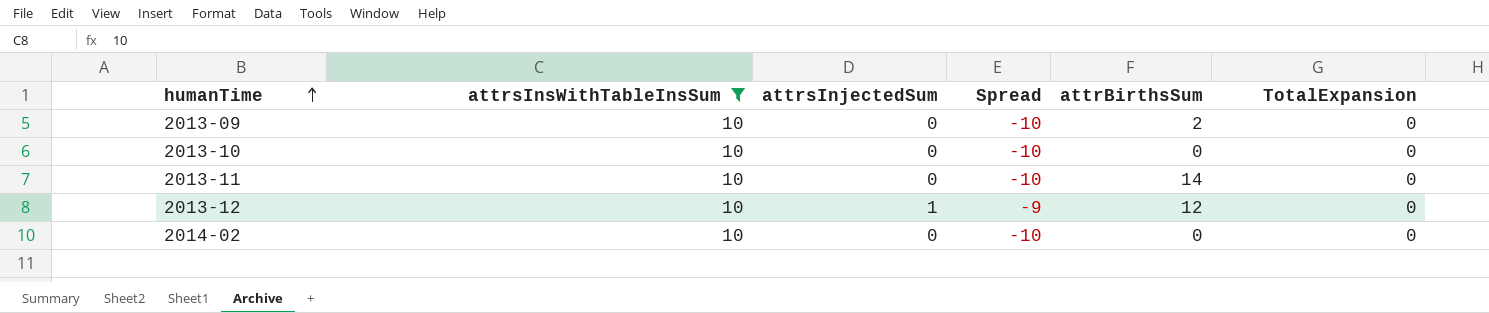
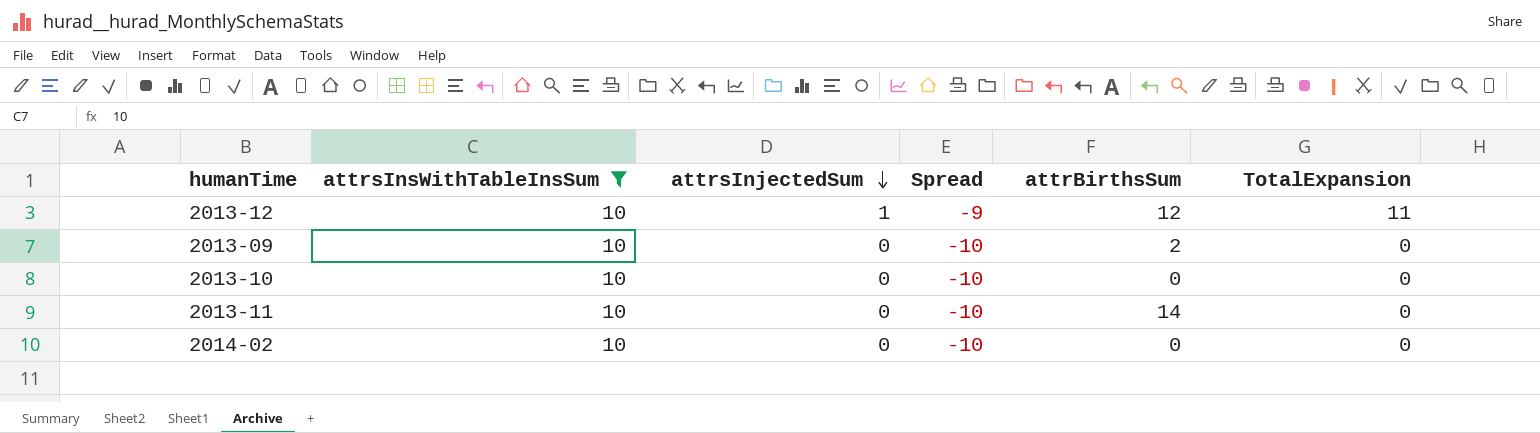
row order: humanTime ascending -> attrsInjectedSum descending
2013-12 | TotalExpansion: 0 -> 11

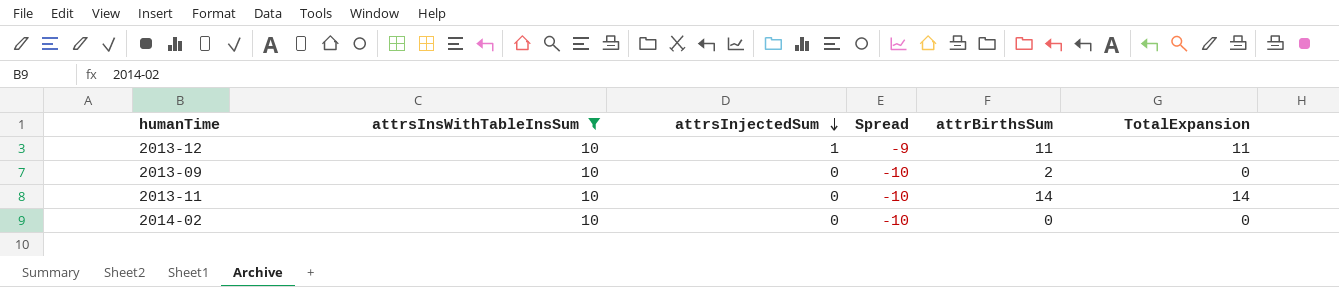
row 2013-10: 10 | 0 | -10 | 0 | 0 -> none
2013-12 | attrBirthsSum: 12 -> 11
2013-11 | TotalExpansion: 0 -> 14

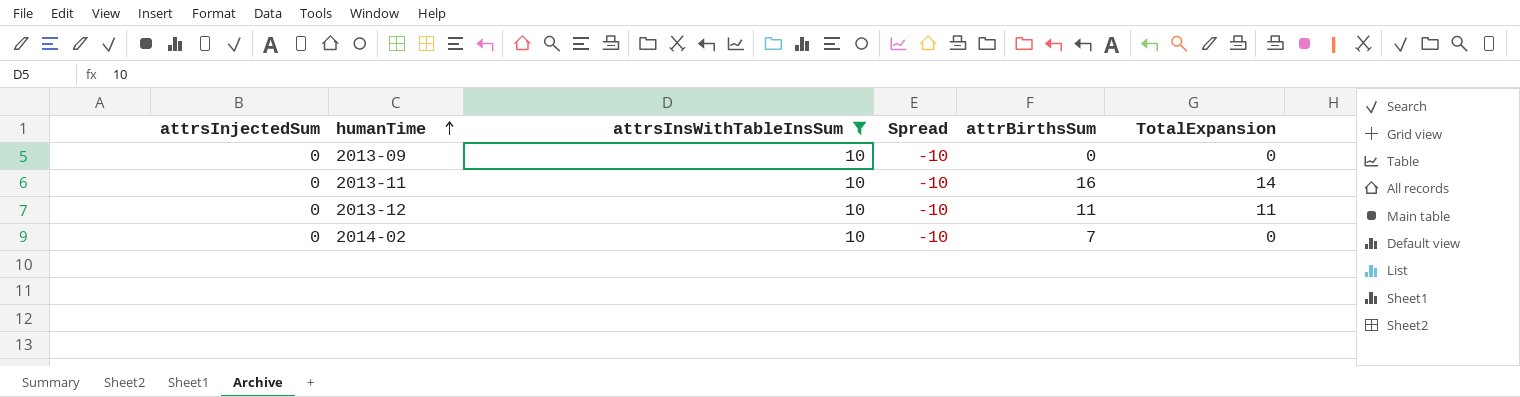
row order: attrsInjectedSum descending -> humanTime ascending
column attrsInjectedSum | position: 3 -> 1
2013-09 | attrBirthsSum: 2 -> 0
2013-11 | attrBirthsSum: 14 -> 16
2013-12 | attrsInjectedSum: 1 -> 0
2013-12 | Spread: -9 -> -10
2014-02 | attrBirthsSum: 0 -> 7

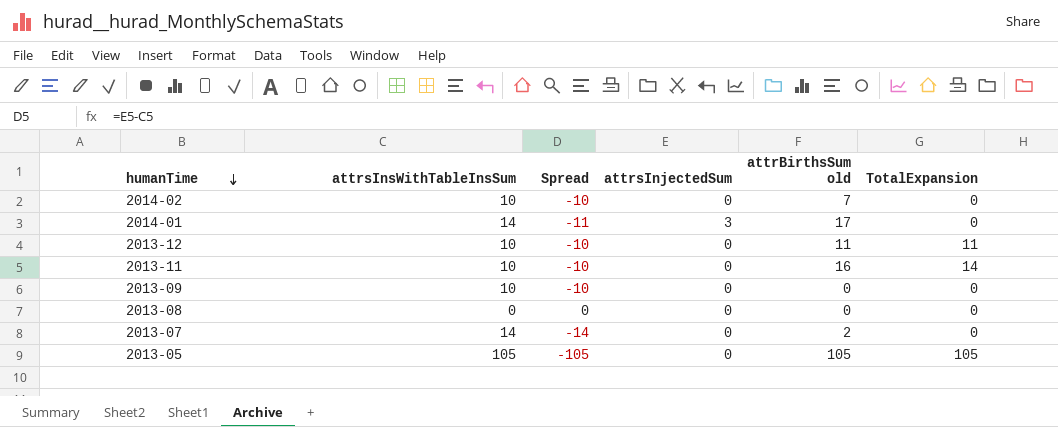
filter: attrsInsWithTableInsSum = 10 -> none
row order: humanTime ascending -> humanTime descending
column attrsInjectedSum | position: 1 -> 4
column name: attrBirthsSum -> attrBirthsSum old

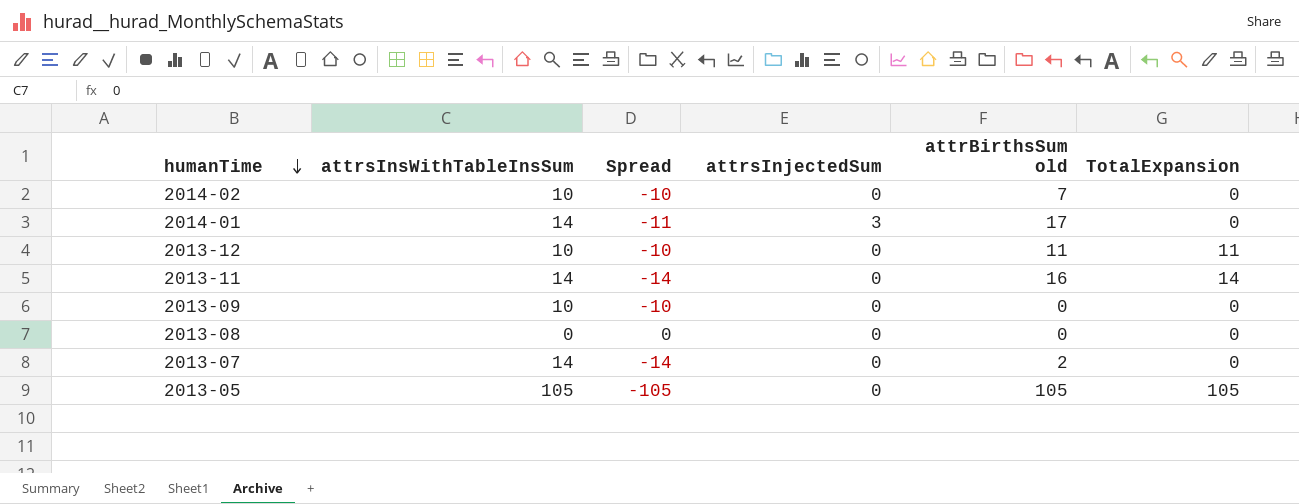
2013-11 | attrsInsWithTableInsSum: 10 -> 14
2013-11 | Spread: -10 -> -14

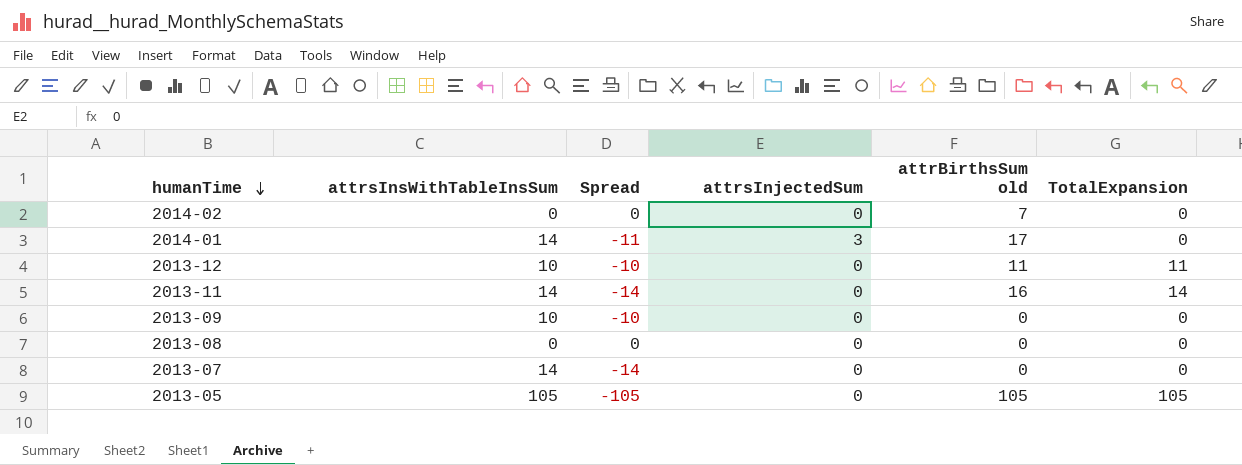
2014-02 | attrsInsWithTableInsSum: 10 -> 0
2014-02 | Spread: -10 -> 0
2013-07 | attrBirthsSum old: 2 -> 0

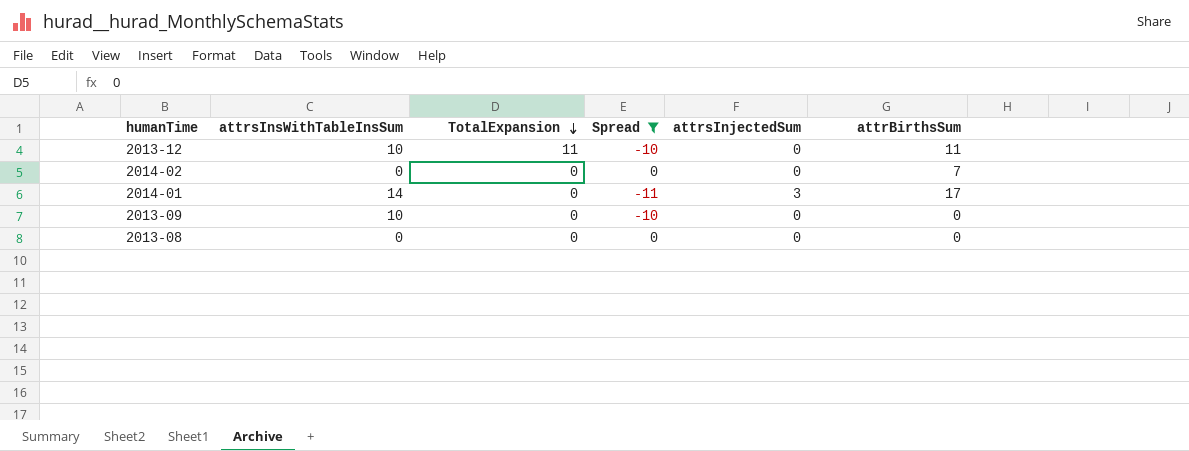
filter: none -> Spread >= -11
row order: humanTime descending -> TotalExpansion descending
column TotalExpansion | position: 6 -> 3
column name: attrBirthsSum old -> attrBirthsSum

